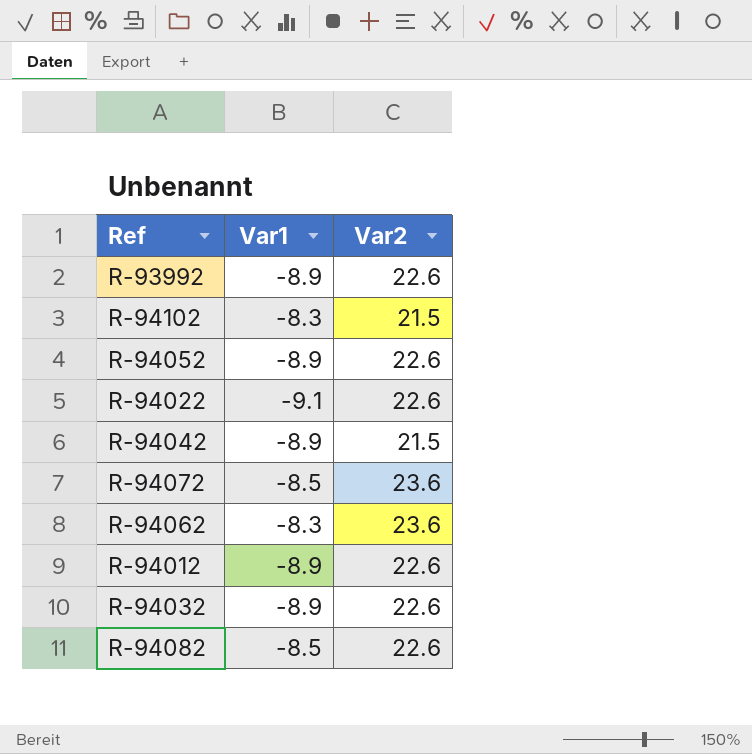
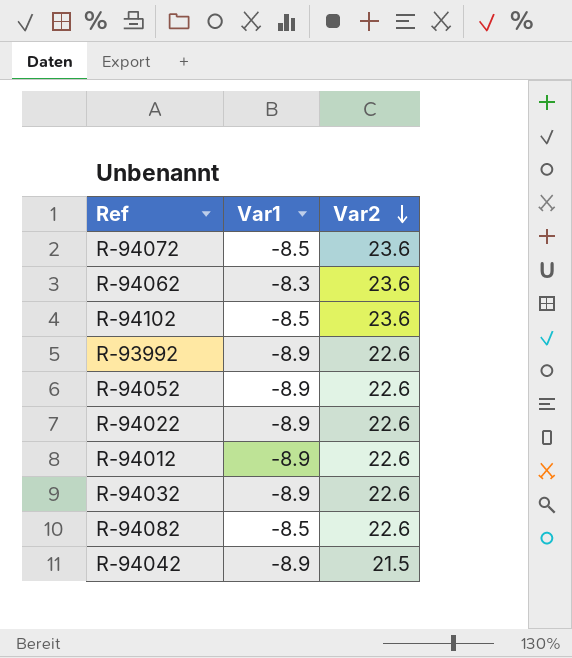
row order: none -> Var2 descending
R-94102 | Var1: -8.3 -> -8.5
R-94102 | Var2: 21.5 -> 23.6
R-94022 | Var1: -9.1 -> -8.9

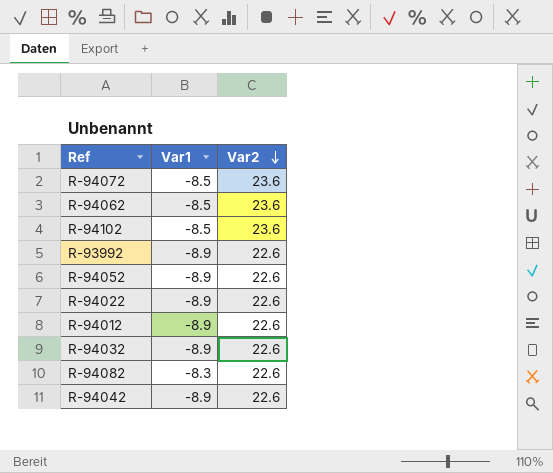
R-94062 | Var1: -8.3 -> -8.5
R-94082 | Var1: -8.5 -> -8.3
R-94042 | Var2: 21.5 -> 22.6

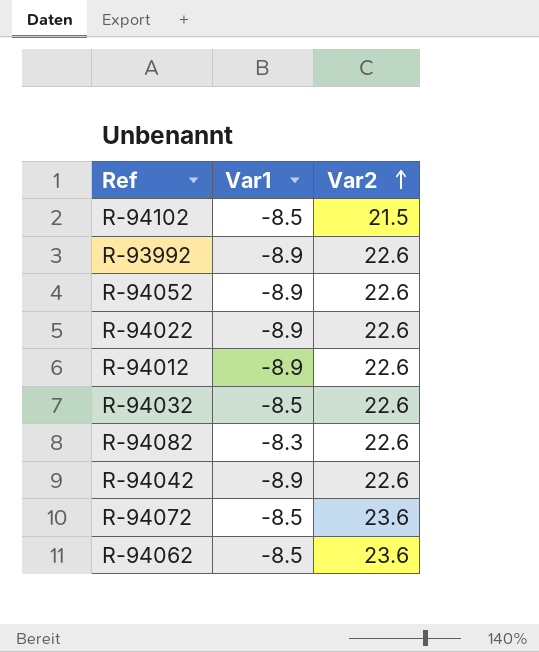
row order: Var2 descending -> Var2 ascending
R-94102 | Var2: 23.6 -> 21.5
R-94032 | Var1: -8.9 -> -8.5

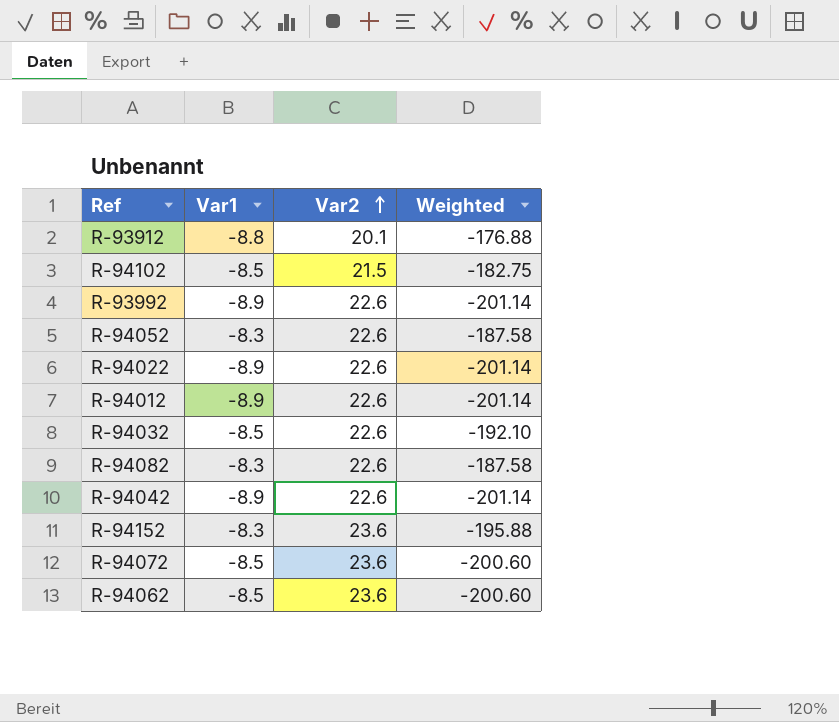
column Weighted | formula: none -> [Var1] * [Var2]
row R-93912: none -> -8.8 | 20.1 | -176.88
R-94052 | Var1: -8.9 -> -8.3
row R-94152: none -> -8.3 | 23.6 | -195.88

